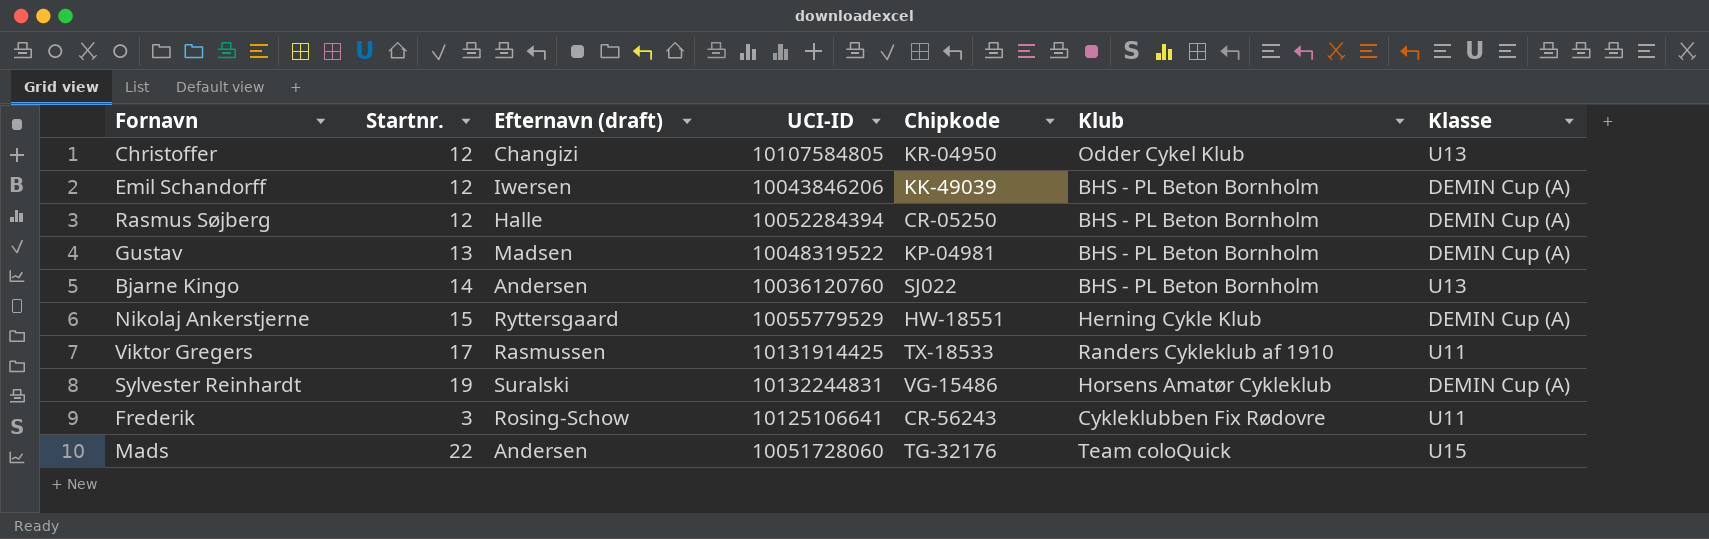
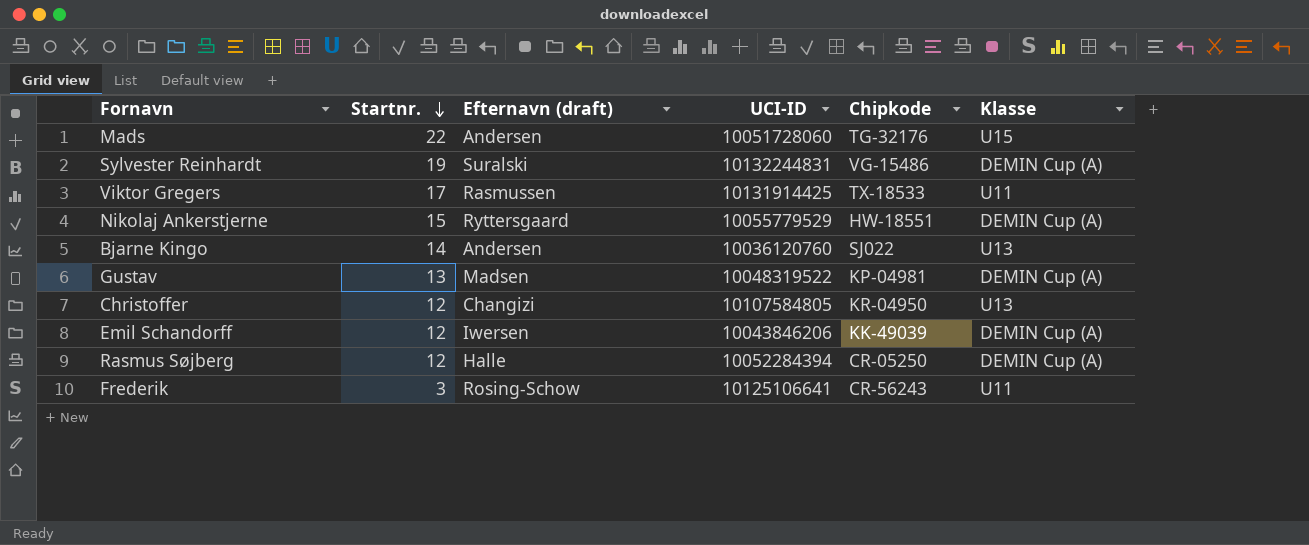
row order: none -> Startnr. descending
column Klub | position: 6 -> none

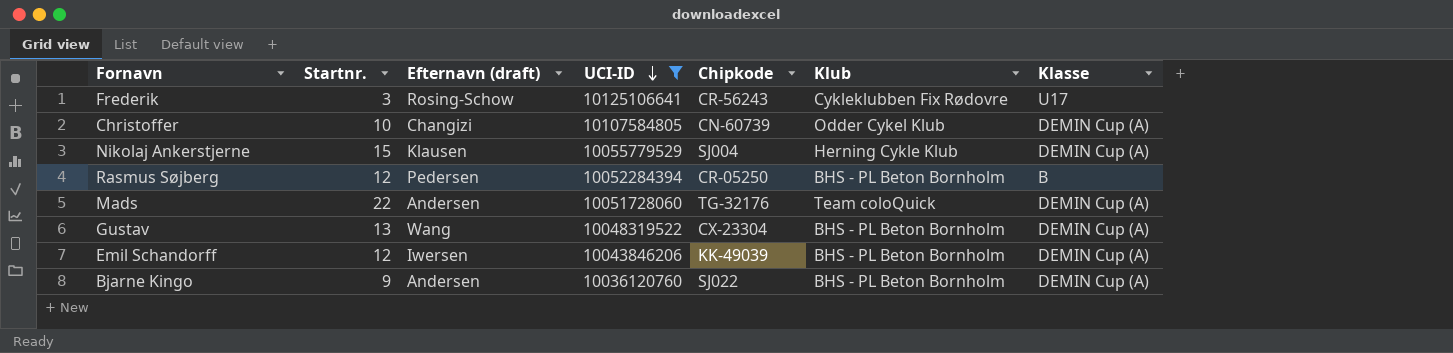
filter: none -> UCI-ID <= 10125106641
row order: Startnr. descending -> UCI-ID descending
column Klub | position: none -> 6
Frederik | Klasse: U11 -> U17
Christoffer | Startnr.: 12 -> 10
Christoffer | Chipkode: KR-04950 -> CN-60739
Christoffer | Klasse: U13 -> DEMIN Cup (A)
Nikolaj Ankerstjerne | Efternavn (draft): Ryttersgaard -> Klausen
Nikolaj Ankerstjerne | Chipkode: HW-18551 -> SJ004
Rasmus Søjberg | Efternavn (draft): Halle -> Pedersen
Rasmus Søjberg | Klasse: DEMIN Cup (A) -> B
Mads | Klasse: U15 -> DEMIN Cup (A)
Gustav | Efternavn (draft): Madsen -> Wang
Gustav | Chipkode: KP-04981 -> CX-23304
Bjarne Kingo | Startnr.: 14 -> 9
Bjarne Kingo | Klasse: U13 -> DEMIN Cup (A)

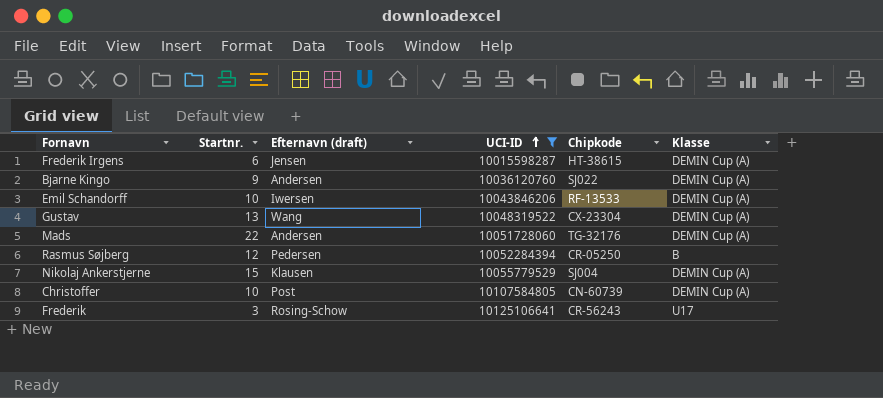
row order: UCI-ID descending -> UCI-ID ascending
column Klub | position: 6 -> none
row Frederik Irgens: none -> 6 | Jensen | 10015598287 | HT-38615 | DEMIN Cup (A)
Emil Schandorff | Startnr.: 12 -> 10
Emil Schandorff | Chipkode: KK-49039 -> RF-13533
Christoffer | Efternavn (draft): Changizi -> Post

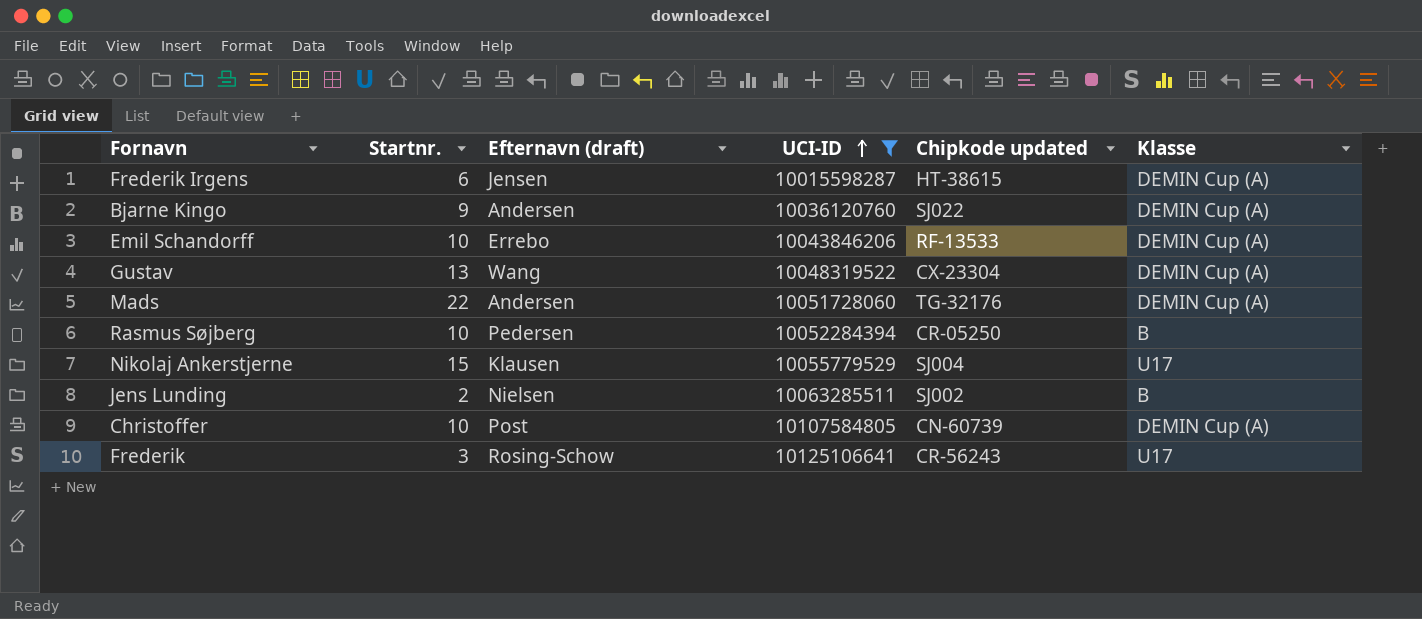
column name: Chipkode -> Chipkode updated
Emil Schandorff | Efternavn (draft): Iwersen -> Errebo
Rasmus Søjberg | Startnr.: 12 -> 10
Nikolaj Ankerstjerne | Klasse: DEMIN Cup (A) -> U17
row Jens Lunding: none -> 2 | Nielsen | 10063285511 | SJ002 | B

